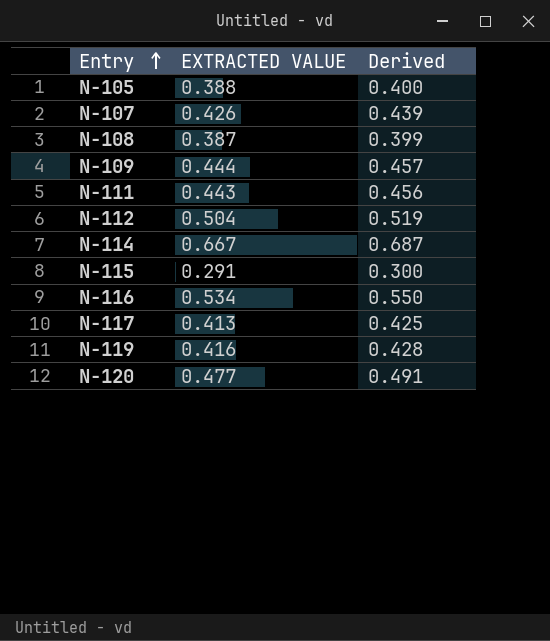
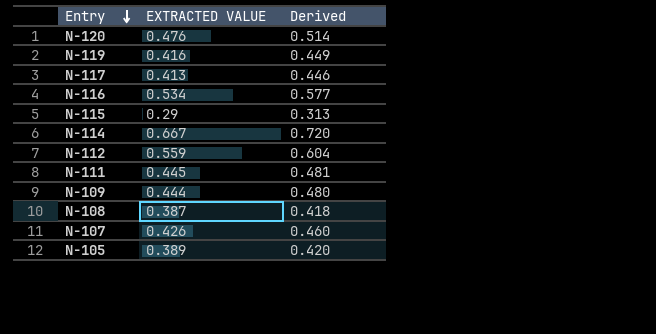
row order: Entry ascending -> Entry descending
column Derived | formula: [EXTRACTED VALUE] * 1.03 -> [EXTRACTED VALUE] * 1.08
N-120 | EXTRACTED VALUE: 0.477 -> 0.476
N-115 | EXTRACTED VALUE: 0.291 -> 0.29
N-112 | EXTRACTED VALUE: 0.504 -> 0.559
N-111 | EXTRACTED VALUE: 0.443 -> 0.445
N-105 | EXTRACTED VALUE: 0.388 -> 0.389

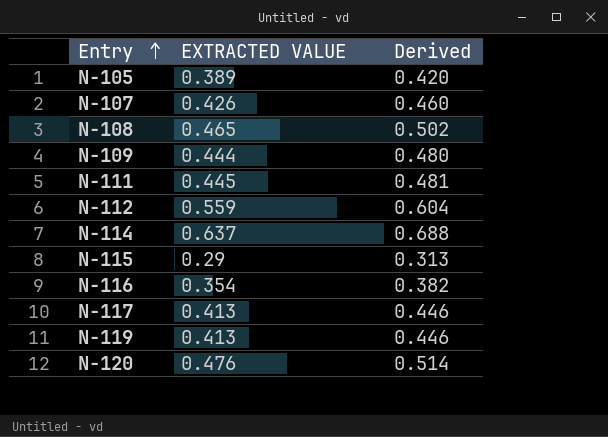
row order: Entry descending -> Entry ascending
N-108 | EXTRACTED VALUE: 0.387 -> 0.465
N-108 | Derived: 0.418 -> 0.502
N-114 | EXTRACTED VALUE: 0.667 -> 0.637
N-114 | Derived: 0.720 -> 0.688
N-116 | EXTRACTED VALUE: 0.534 -> 0.354
N-116 | Derived: 0.577 -> 0.382
N-119 | EXTRACTED VALUE: 0.416 -> 0.413
N-119 | Derived: 0.449 -> 0.446

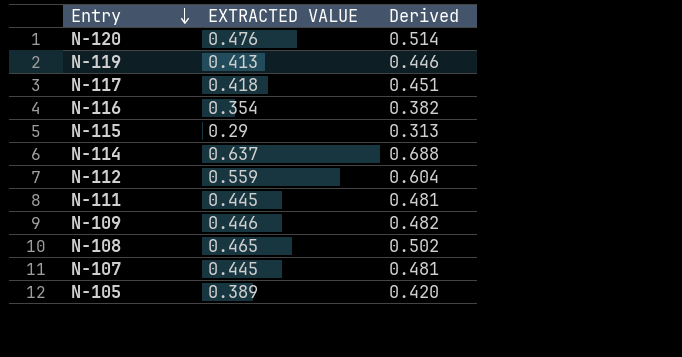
row order: Entry ascending -> Entry descending
N-117 | EXTRACTED VALUE: 0.413 -> 0.418
N-117 | Derived: 0.446 -> 0.451
N-109 | EXTRACTED VALUE: 0.444 -> 0.446
N-109 | Derived: 0.480 -> 0.482
N-107 | EXTRACTED VALUE: 0.426 -> 0.445
N-107 | Derived: 0.460 -> 0.481

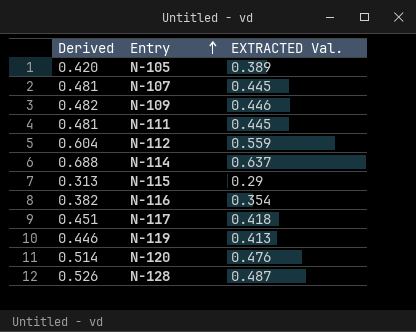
row order: Entry descending -> Entry ascending
column Derived | position: 3 -> 1
column name: EXTRACTED VALUE -> EXTRACTED Val.
row N-108: 0.465 | 0.502 -> none
row N-128: none -> 0.526 | 0.487

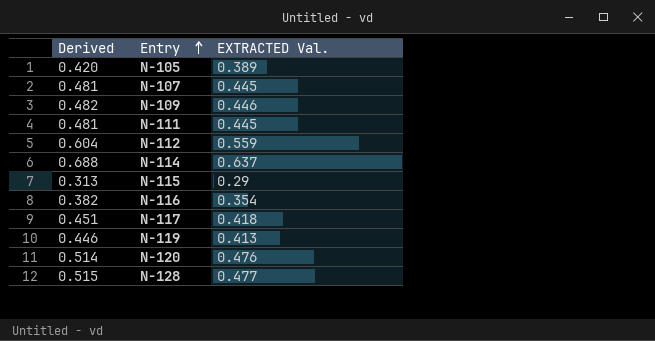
N-128 | Derived: 0.526 -> 0.515
N-128 | EXTRACTED Val.: 0.487 -> 0.477

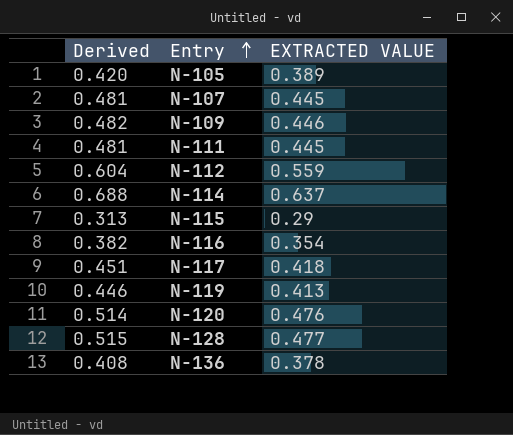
column name: EXTRACTED Val. -> EXTRACTED VALUE
row N-136: none -> 0.408 | 0.378

